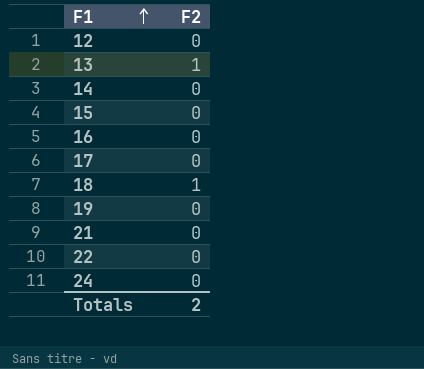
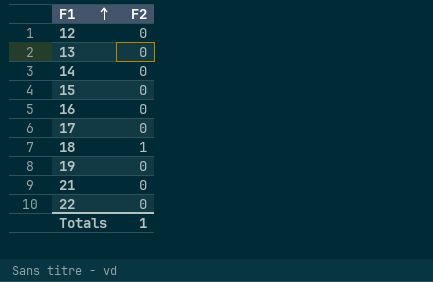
row 24: 0 -> none
13 | F2: 1 -> 0
Totals | F2: 2 -> 1

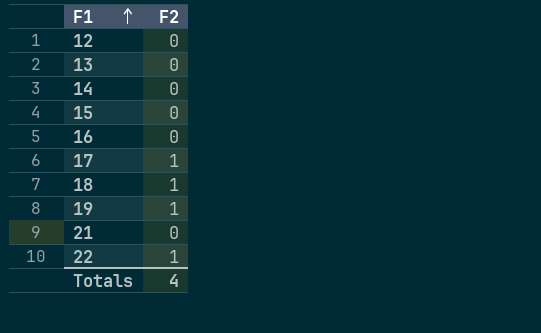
17 | F2: 0 -> 1
19 | F2: 0 -> 1
22 | F2: 0 -> 1
Totals | F2: 1 -> 4

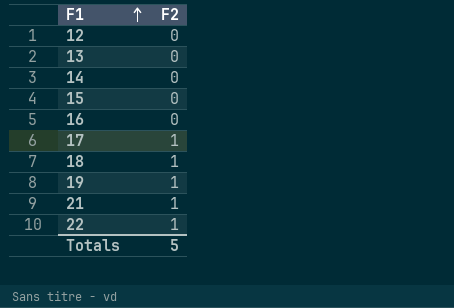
21 | F2: 0 -> 1
Totals | F2: 4 -> 5

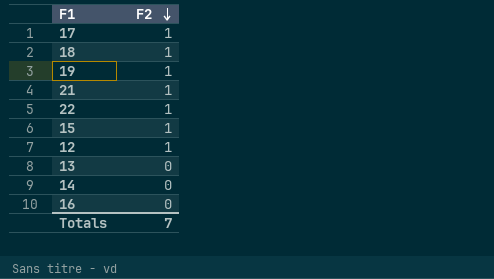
row order: F1 ascending -> F2 descending
15 | F2: 0 -> 1
12 | F2: 0 -> 1
Totals | F2: 5 -> 7

